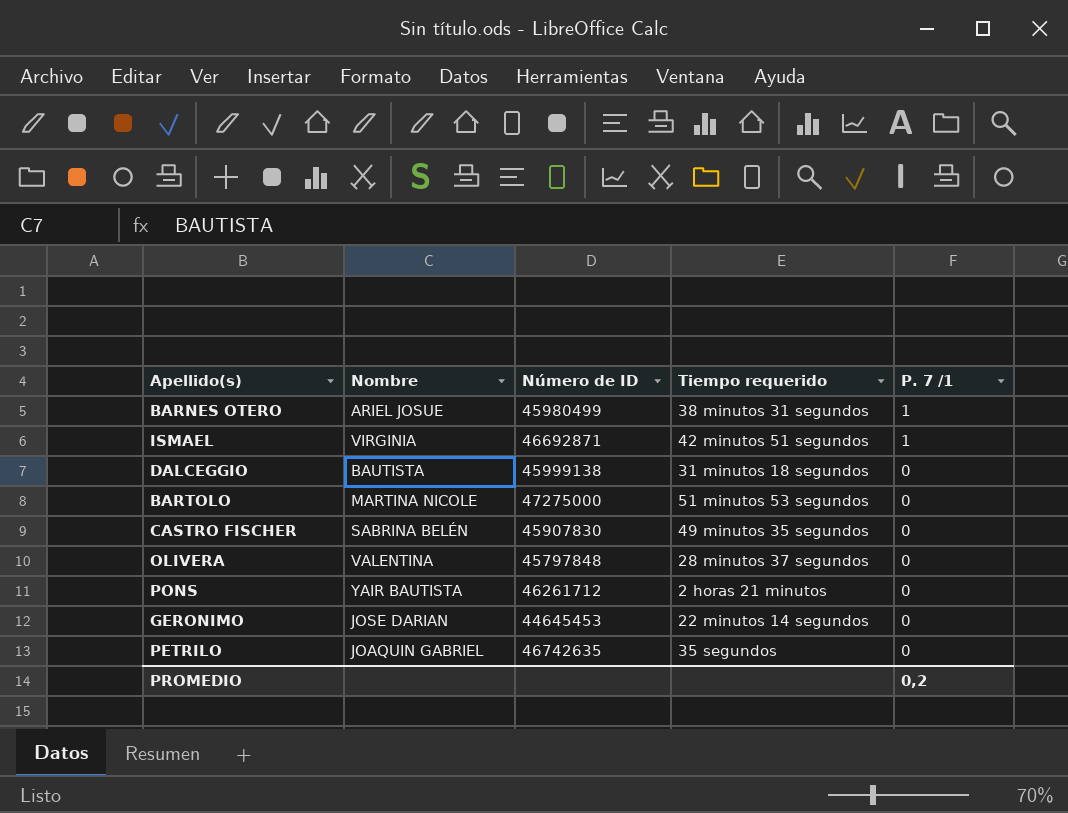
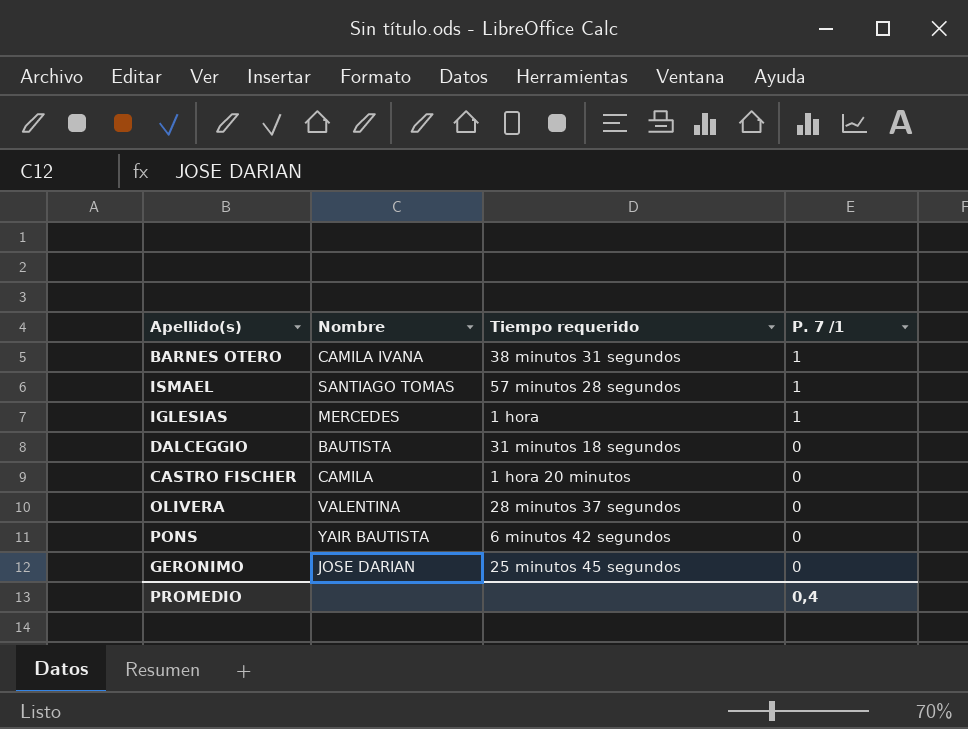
column Número de ID | position: 3 -> none
row BARTOLO: MARTINA NICOLE | 47275000 | 51 minutos 53 segundos | 0 -> none
row PETRILO: JOAQUIN GABRIEL | 46742635 | 35 segundos | 0 -> none
BARNES OTERO | Nombre: ARIEL JOSUE -> CAMILA IVANA
ISMAEL | Nombre: VIRGINIA -> SANTIAGO TOMAS
ISMAEL | Tiempo requerido: 42 minutos 51 segundos -> 57 minutos 28 segundos
row IGLESIAS: none -> MERCEDES | 1 hora | 1
CASTRO FISCHER | Nombre: SABRINA BELÉN -> CAMILA
CASTRO FISCHER | Tiempo requerido: 49 minutos 35 segundos -> 1 hora 20 minutos
PONS | Tiempo requerido: 2 horas 21 minutos -> 6 minutos 42 segundos
GERONIMO | Tiempo requerido: 22 minutos 14 segundos -> 25 minutos 45 segundos
PROMEDIO | P. 7 /1: 0,2 -> 0,4

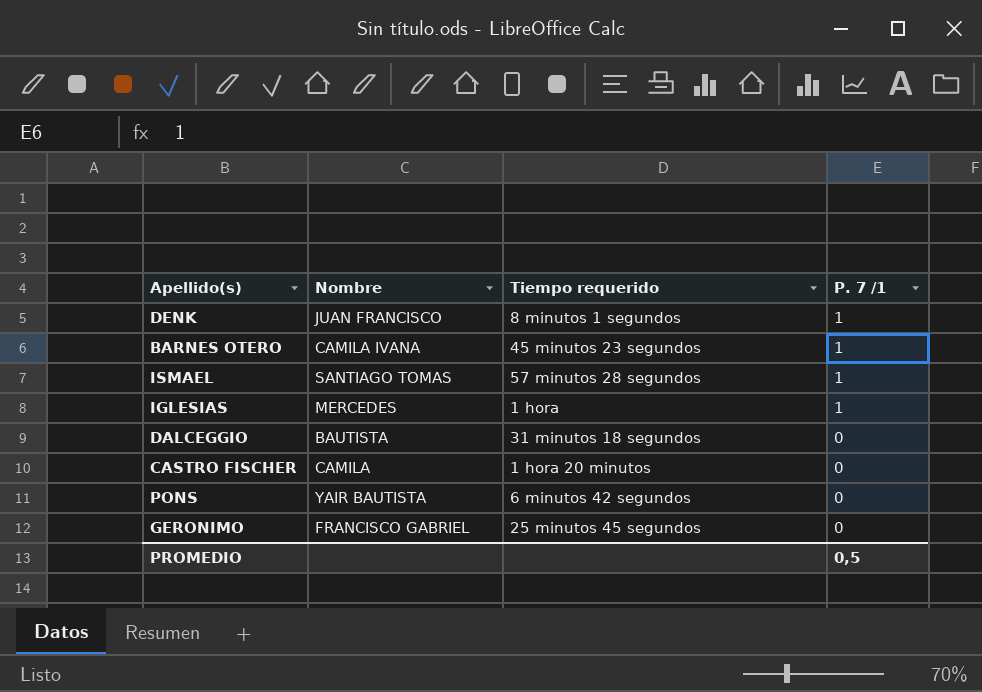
row OLIVERA: VALENTINA | 28 minutos 37 segundos | 0 -> none
row DENK: none -> JUAN FRANCISCO | 8 minutos 1 segundos | 1
BARNES OTERO | Tiempo requerido: 38 minutos 31 segundos -> 45 minutos 23 segundos
GERONIMO | Nombre: JOSE DARIAN -> FRANCISCO GABRIEL
PROMEDIO | P. 7 /1: 0,4 -> 0,5

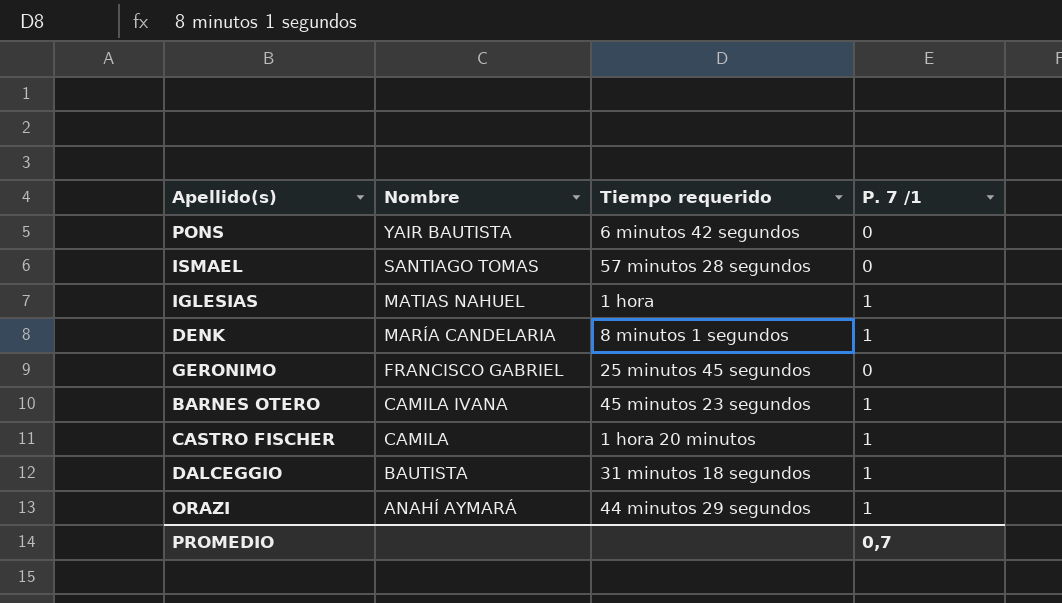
row order: P. 7 /1 descending -> Nombre descending
ISMAEL | P. 7 /1: 1 -> 0
IGLESIAS | Nombre: MERCEDES -> MATIAS NAHUEL
DENK | Nombre: JUAN FRANCISCO -> MARÍA CANDELARIA
CASTRO FISCHER | P. 7 /1: 0 -> 1
DALCEGGIO | P. 7 /1: 0 -> 1
row ORAZI: none -> ANAHÍ AYMARÁ | 44 minutos 29 segundos | 1
PROMEDIO | P. 7 /1: 0,5 -> 0,7

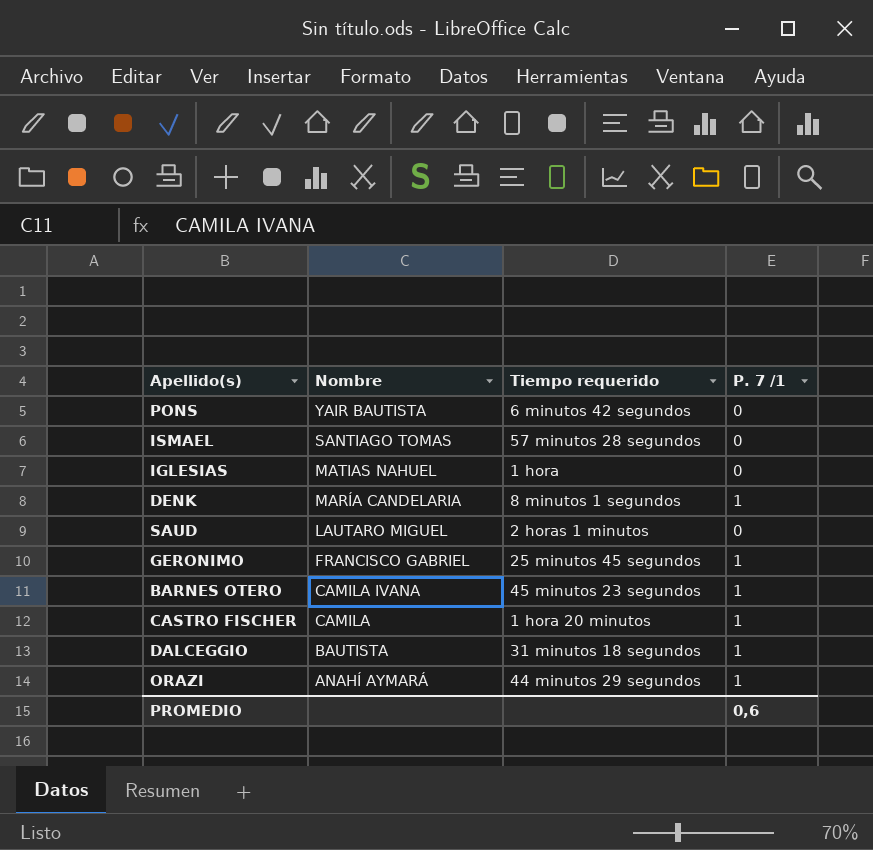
IGLESIAS | P. 7 /1: 1 -> 0
row SAUD: none -> LAUTARO MIGUEL | 2 horas 1 minutos | 0
GERONIMO | P. 7 /1: 0 -> 1
PROMEDIO | P. 7 /1: 0,7 -> 0,6

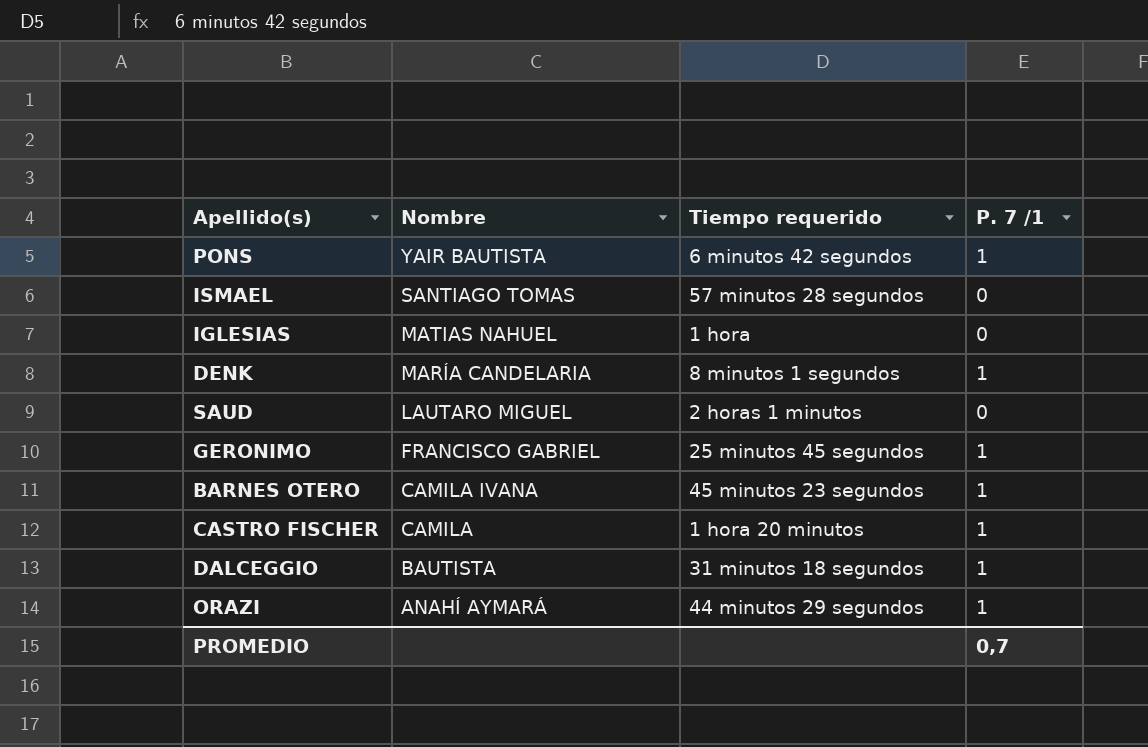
PONS | P. 7 /1: 0 -> 1
PROMEDIO | P. 7 /1: 0,6 -> 0,7

